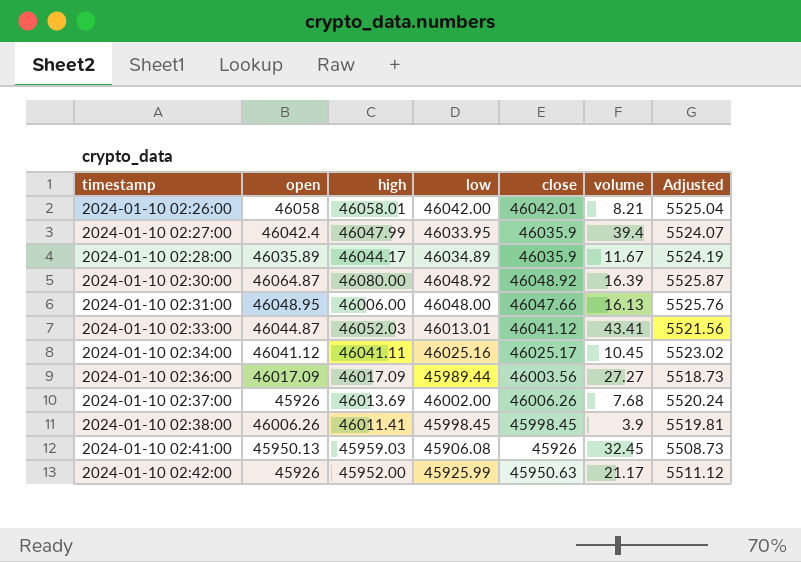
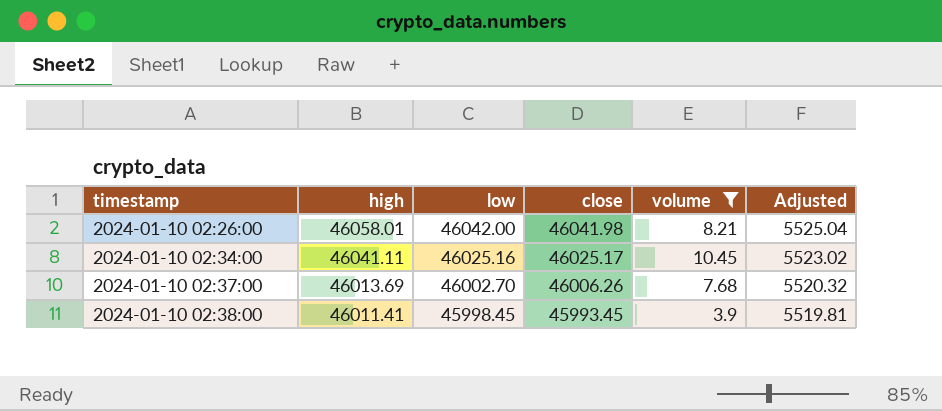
filter: none -> volume <= 10.45
column open | position: 2 -> none
2024-01-10 02:26:00 | close: 46042.01 -> 46041.98
2024-01-10 02:37:00 | low: 46002.00 -> 46002.70
2024-01-10 02:37:00 | Adjusted: 5520.24 -> 5520.32
2024-01-10 02:38:00 | close: 45998.45 -> 45993.45

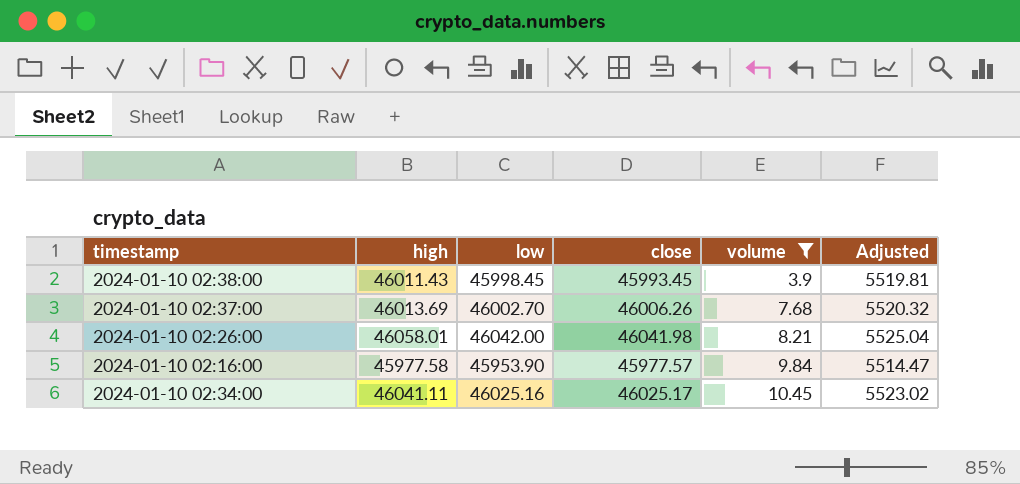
row order: timestamp ascending -> volume ascending
2024-01-10 02:38:00 | high: 46011.41 -> 46011.43
row 2024-01-10 02:16:00: none -> 45977.58 | 45953.90 | 45977.57 | 9.84 | 5514.47

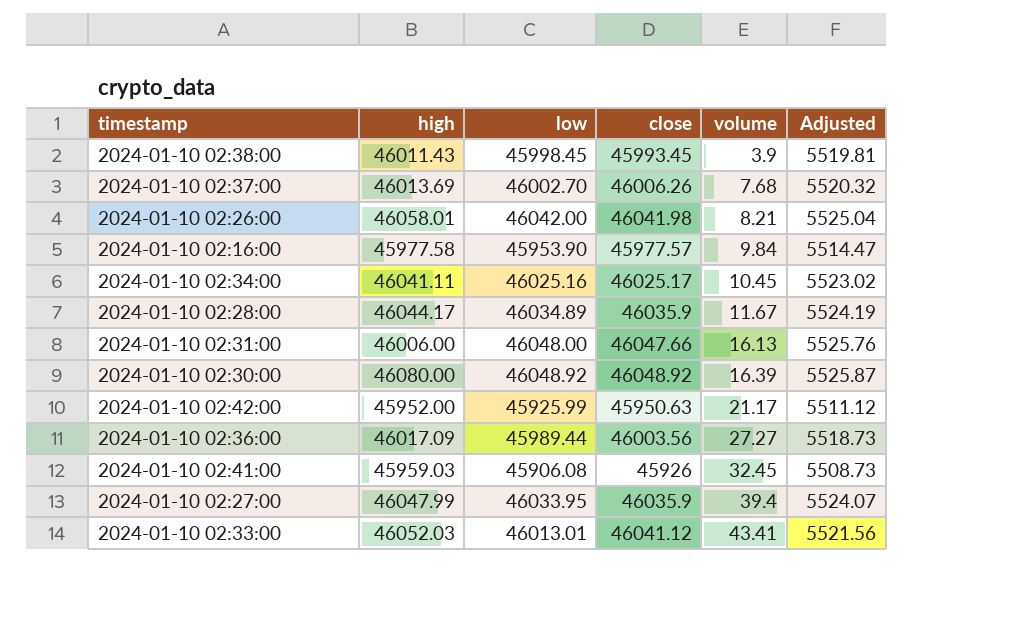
filter: volume <= 10.45 -> none

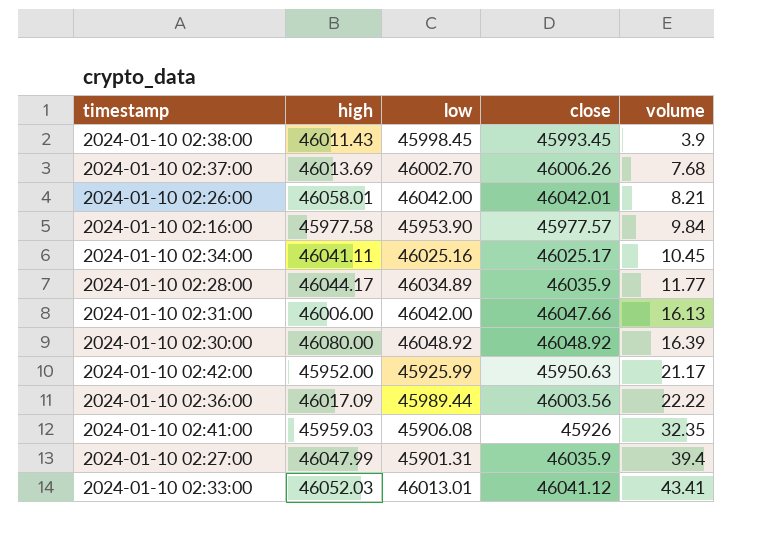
column Adjusted | formula: [low] * 0.12 -> none
2024-01-10 02:26:00 | close: 46041.98 -> 46042.01
2024-01-10 02:28:00 | volume: 11.67 -> 11.77
2024-01-10 02:31:00 | low: 46048.00 -> 46042.00
2024-01-10 02:36:00 | volume: 27.27 -> 22.22
2024-01-10 02:41:00 | volume: 32.45 -> 32.35
2024-01-10 02:27:00 | low: 46033.95 -> 45901.31

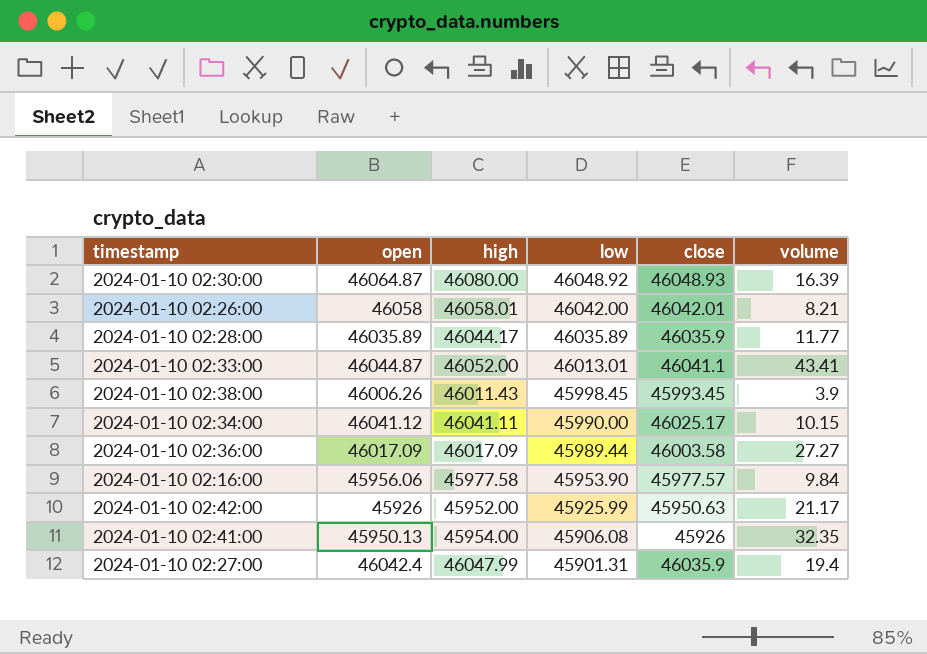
row order: volume ascending -> low descending
column open | position: none -> 2
row 2024-01-10 02:37:00: 46013.69 | 46002.70 | 46006.26 | 7.68 -> none
row 2024-01-10 02:31:00: 46006.00 | 46042.00 | 46047.66 | 16.13 -> none
2024-01-10 02:30:00 | close: 46048.92 -> 46048.93
2024-01-10 02:28:00 | low: 46034.89 -> 46035.89
2024-01-10 02:33:00 | high: 46052.03 -> 46052.00
2024-01-10 02:33:00 | close: 46041.12 -> 46041.1
2024-01-10 02:34:00 | low: 46025.16 -> 45990.00
2024-01-10 02:34:00 | volume: 10.45 -> 10.15
2024-01-10 02:36:00 | close: 46003.56 -> 46003.58
2024-01-10 02:36:00 | volume: 22.22 -> 27.27
2024-01-10 02:41:00 | high: 45959.03 -> 45954.00
2024-01-10 02:27:00 | volume: 39.4 -> 19.4

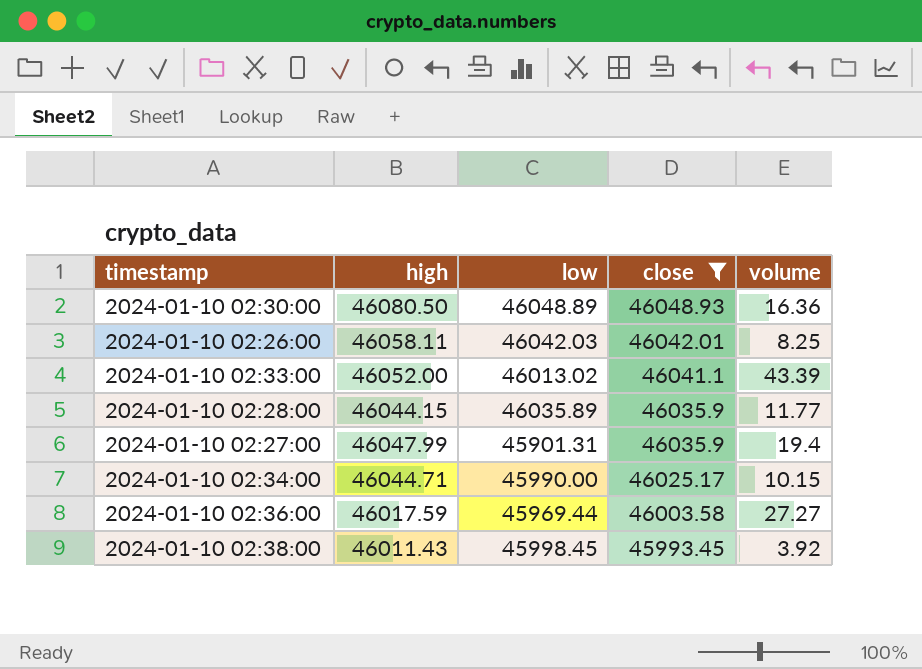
filter: none -> close >= 45993.45
row order: low descending -> close descending
column open | position: 2 -> none
2024-01-10 02:30:00 | high: 46080.00 -> 46080.50
2024-01-10 02:30:00 | low: 46048.92 -> 46048.89
2024-01-10 02:30:00 | volume: 16.39 -> 16.36
2024-01-10 02:26:00 | high: 46058.01 -> 46058.11
2024-01-10 02:26:00 | low: 46042.00 -> 46042.03
2024-01-10 02:26:00 | volume: 8.21 -> 8.25
2024-01-10 02:33:00 | low: 46013.01 -> 46013.02
2024-01-10 02:33:00 | volume: 43.41 -> 43.39
2024-01-10 02:28:00 | high: 46044.17 -> 46044.15
2024-01-10 02:34:00 | high: 46041.11 -> 46044.71
2024-01-10 02:36:00 | high: 46017.09 -> 46017.59
2024-01-10 02:36:00 | low: 45989.44 -> 45969.44
2024-01-10 02:38:00 | volume: 3.9 -> 3.92

